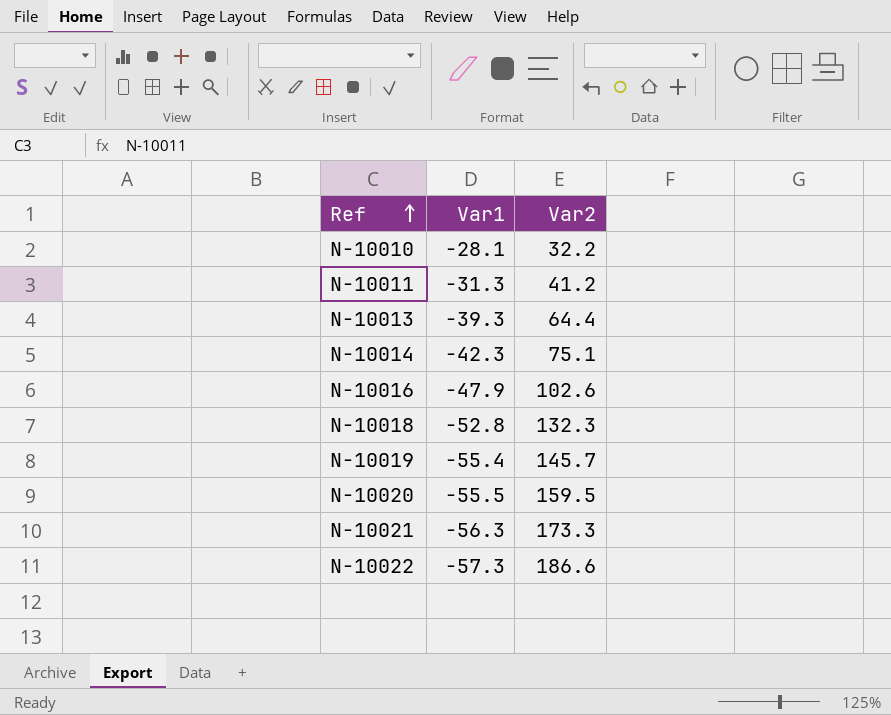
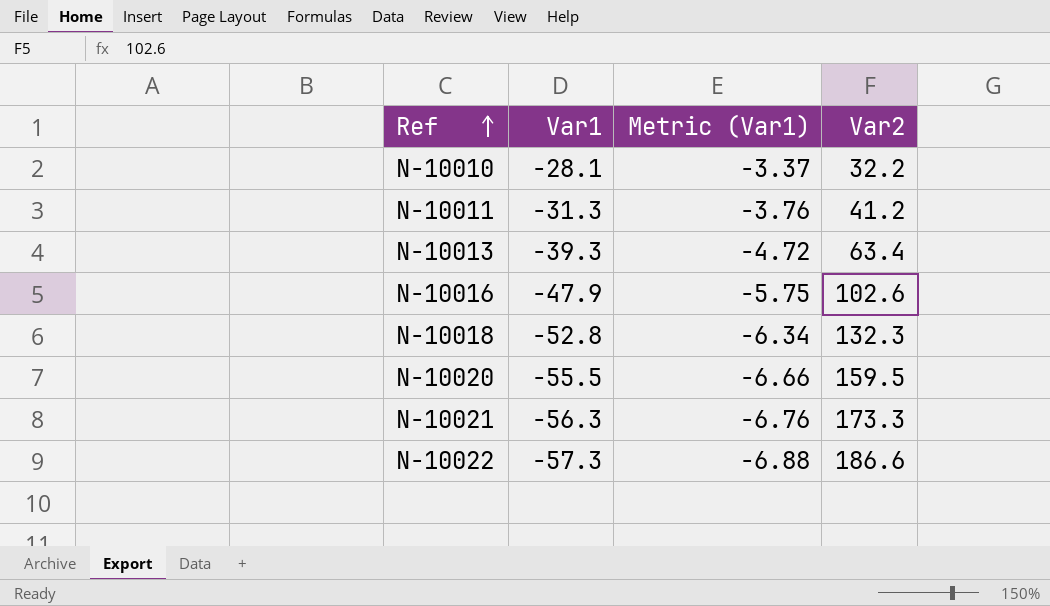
column Metric (Var1) | formula: none -> [Var1] * 0.12
row N-10014: -42.3 | 75.1 -> none
row N-10019: -55.4 | 145.7 -> none
N-10013 | Var2: 64.4 -> 63.4

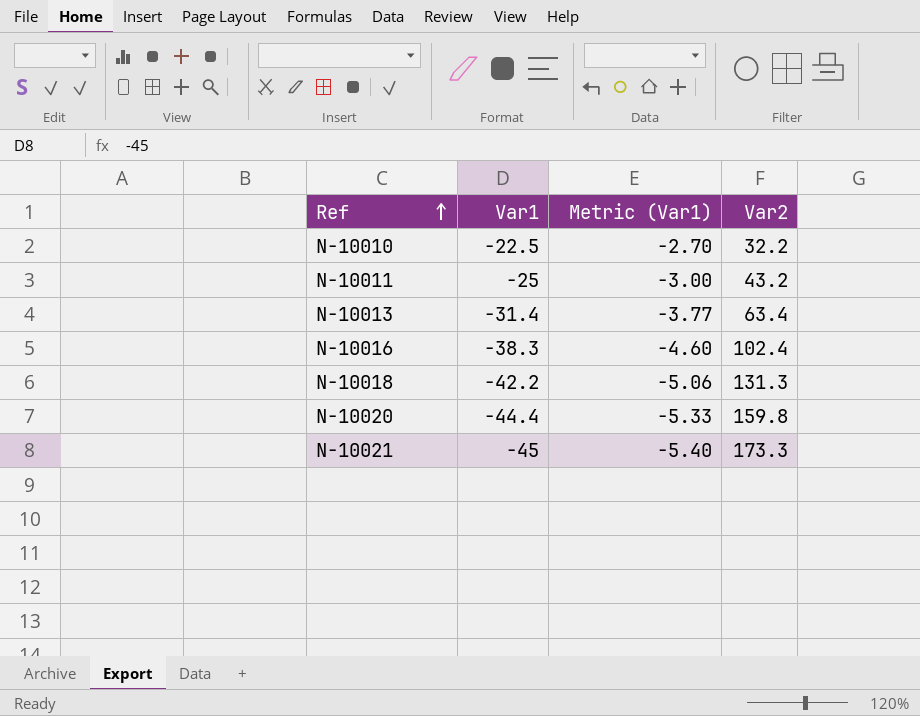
row N-10022: -57.3 | -6.88 | 186.6 -> none
N-10010 | Var1: -28.1 -> -22.5
N-10010 | Metric (Var1): -3.37 -> -2.70
N-10011 | Var1: -31.3 -> -25
N-10011 | Metric (Var1): -3.76 -> -3.00
N-10011 | Var2: 41.2 -> 43.2
N-10013 | Var1: -39.3 -> -31.4
N-10013 | Metric (Var1): -4.72 -> -3.77
N-10016 | Var1: -47.9 -> -38.3
N-10016 | Metric (Var1): -5.75 -> -4.60
N-10016 | Var2: 102.6 -> 102.4
N-10018 | Var1: -52.8 -> -42.2
N-10018 | Metric (Var1): -6.34 -> -5.06
N-10018 | Var2: 132.3 -> 131.3
N-10020 | Var1: -55.5 -> -44.4
N-10020 | Metric (Var1): -6.66 -> -5.33
N-10020 | Var2: 159.5 -> 159.8
N-10021 | Var1: -56.3 -> -45
N-10021 | Metric (Var1): -6.76 -> -5.40

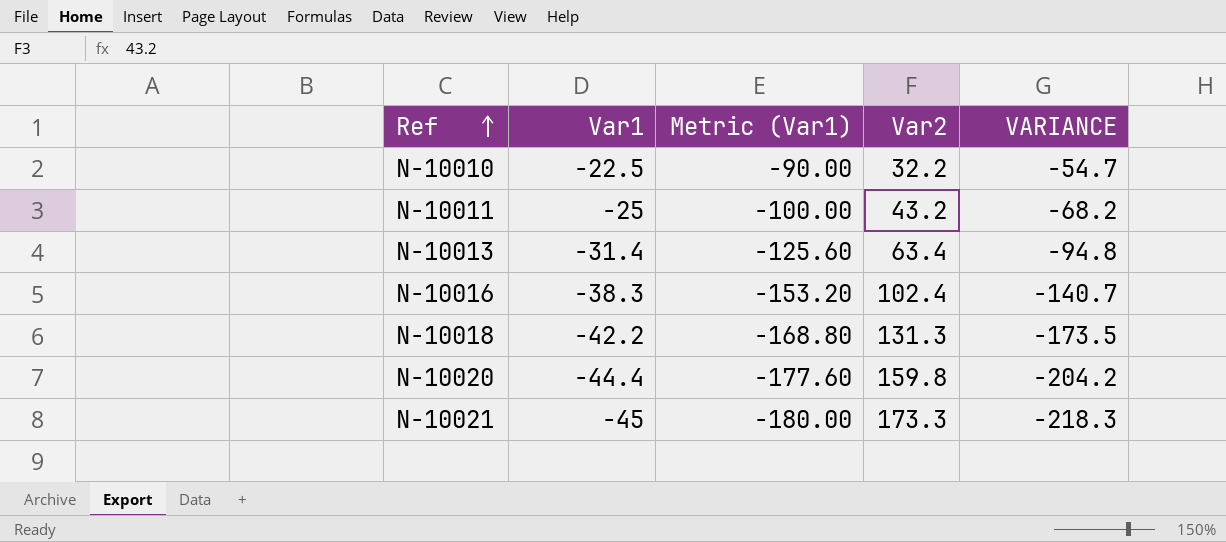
column Metric (Var1) | formula: [Var1] * 0.12 -> [Var1] * 4
column VARIANCE | formula: none -> [Var1] - [Var2]

